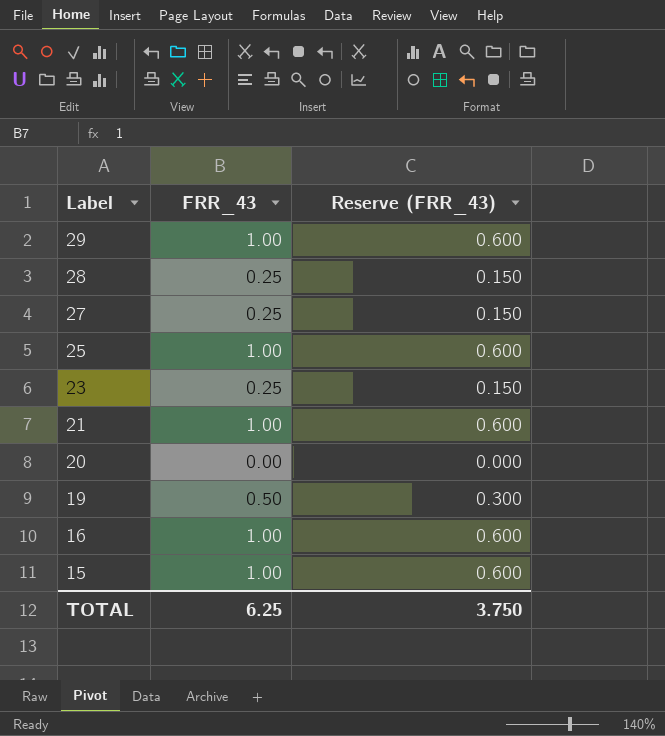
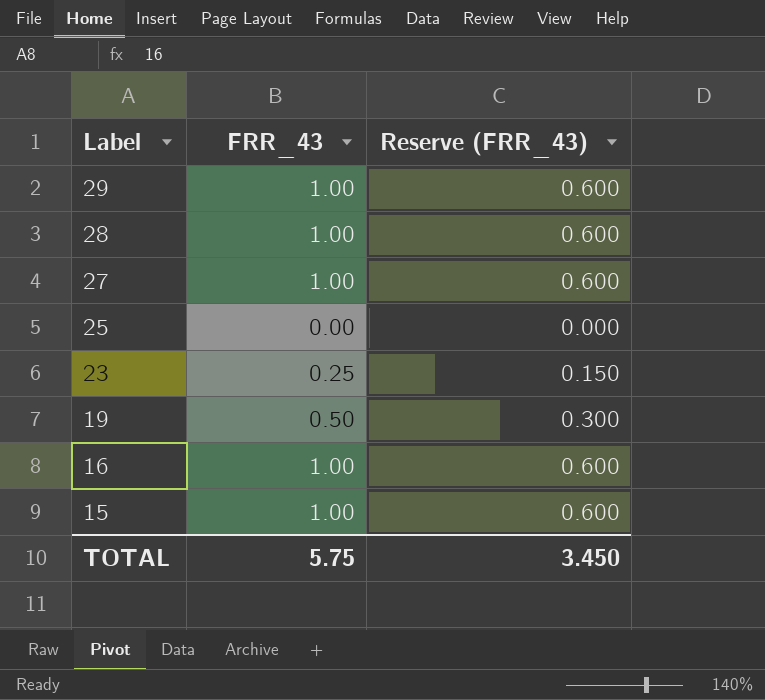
row 21: 1.00 | 0.600 -> none
row 20: 0.00 | 0.000 -> none
28 | FRR_43: 0.25 -> 1.00
28 | Reserve (FRR_43): 0.150 -> 0.600
27 | FRR_43: 0.25 -> 1.00
27 | Reserve (FRR_43): 0.150 -> 0.600
25 | FRR_43: 1.00 -> 0.00
25 | Reserve (FRR_43): 0.600 -> 0.000
TOTAL | FRR_43: 6.25 -> 5.75
TOTAL | Reserve (FRR_43): 3.750 -> 3.450

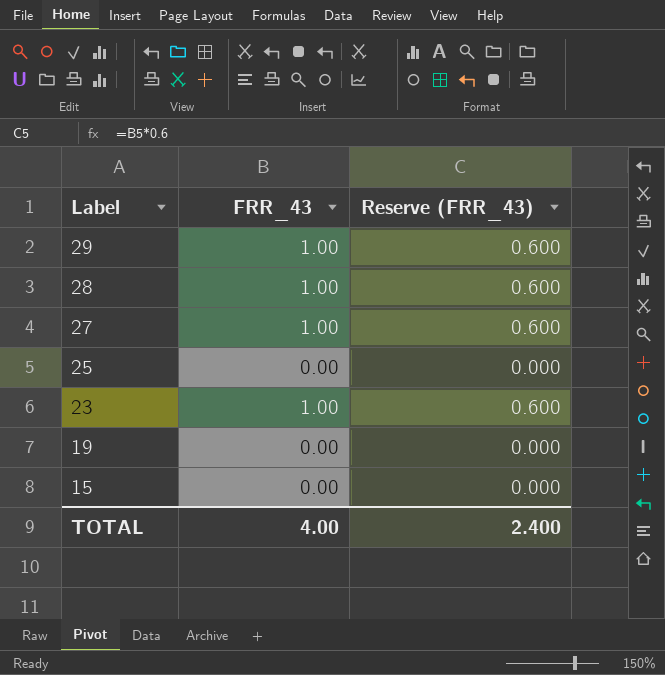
row 16: 1.00 | 0.600 -> none
23 | FRR_43: 0.25 -> 1.00
23 | Reserve (FRR_43): 0.150 -> 0.600
19 | FRR_43: 0.50 -> 0.00
19 | Reserve (FRR_43): 0.300 -> 0.000
15 | FRR_43: 1.00 -> 0.00
15 | Reserve (FRR_43): 0.600 -> 0.000
TOTAL | FRR_43: 5.75 -> 4.00
TOTAL | Reserve (FRR_43): 3.450 -> 2.400

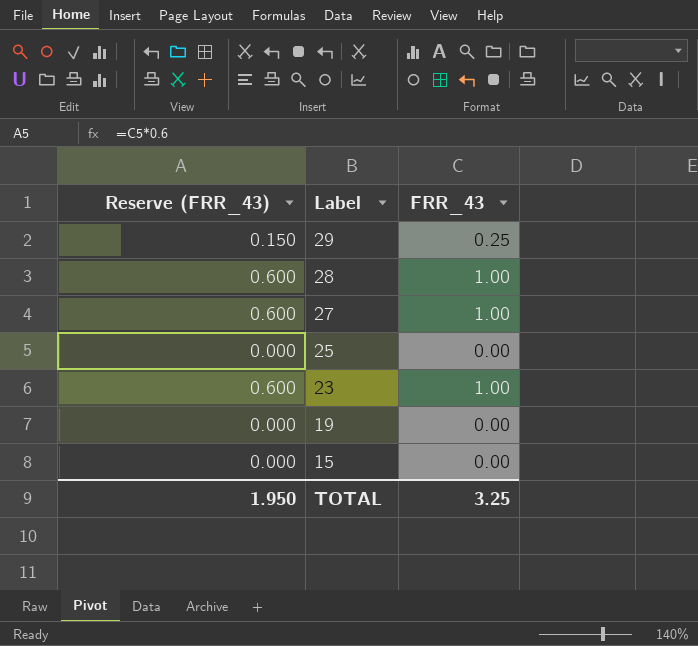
column Reserve (FRR_43) | position: 3 -> 1
29 | Reserve (FRR_43): 0.600 -> 0.150
29 | FRR_43: 1.00 -> 0.25
TOTAL | Reserve (FRR_43): 2.400 -> 1.950
TOTAL | FRR_43: 4.00 -> 3.25

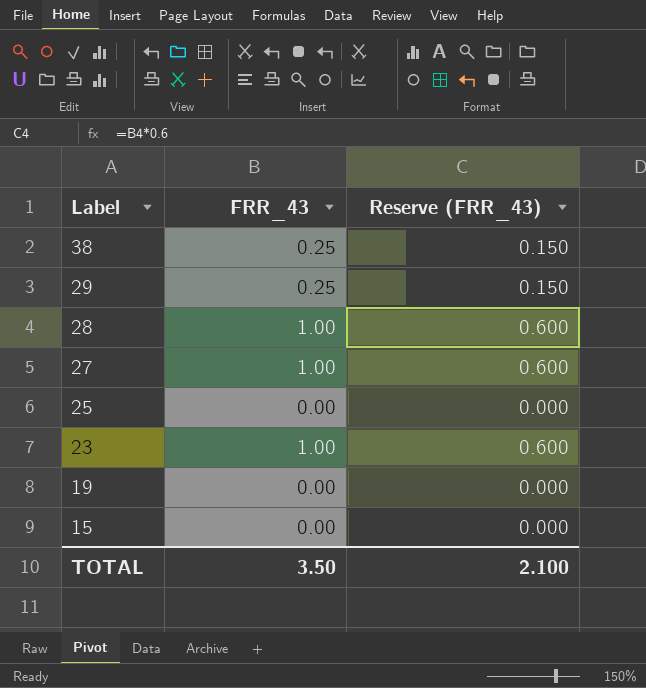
column Reserve (FRR_43) | position: 1 -> 3
row 38: none -> 0.25 | 0.150
TOTAL | FRR_43: 3.25 -> 3.50
TOTAL | Reserve (FRR_43): 1.950 -> 2.100

